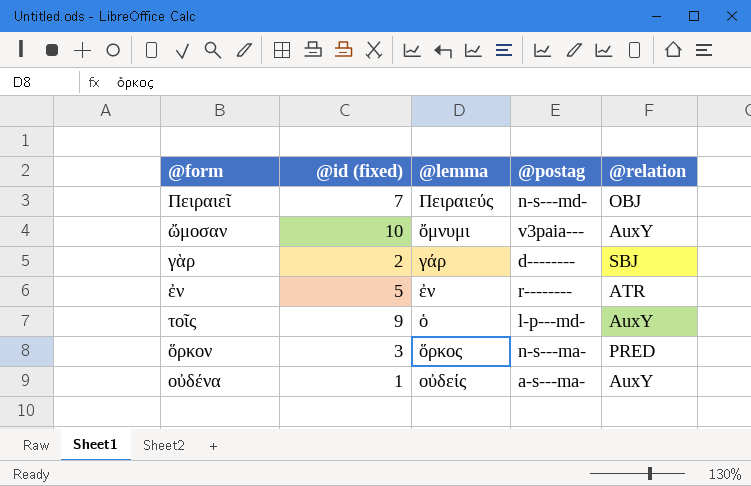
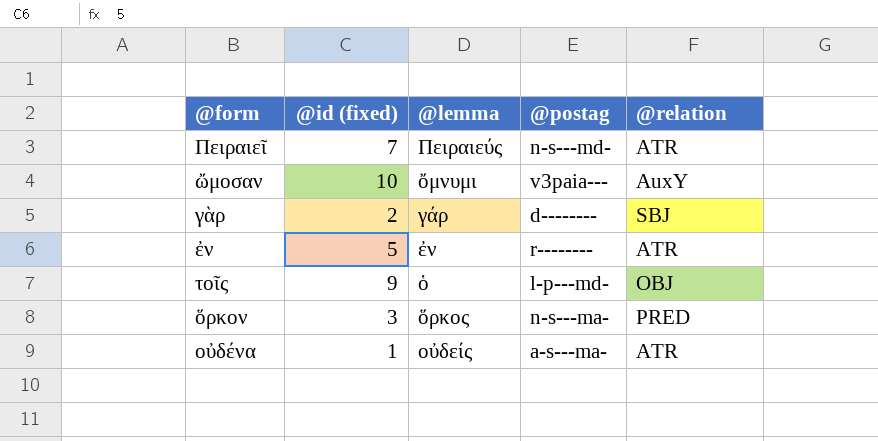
Πειραιεῖ | @relation: OBJ -> ATR
τοῖς | @relation: AuxY -> OBJ
οὐδένα | @relation: AuxY -> ATR

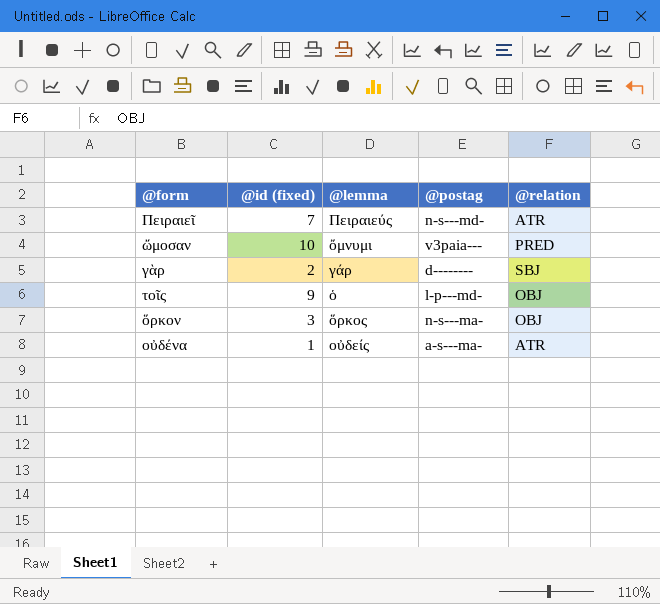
row ἐν: 5 | ἐν | r-------- | ATR -> none
ὤμοσαν | @relation: AuxY -> PRED
ὅρκον | @relation: PRED -> OBJ

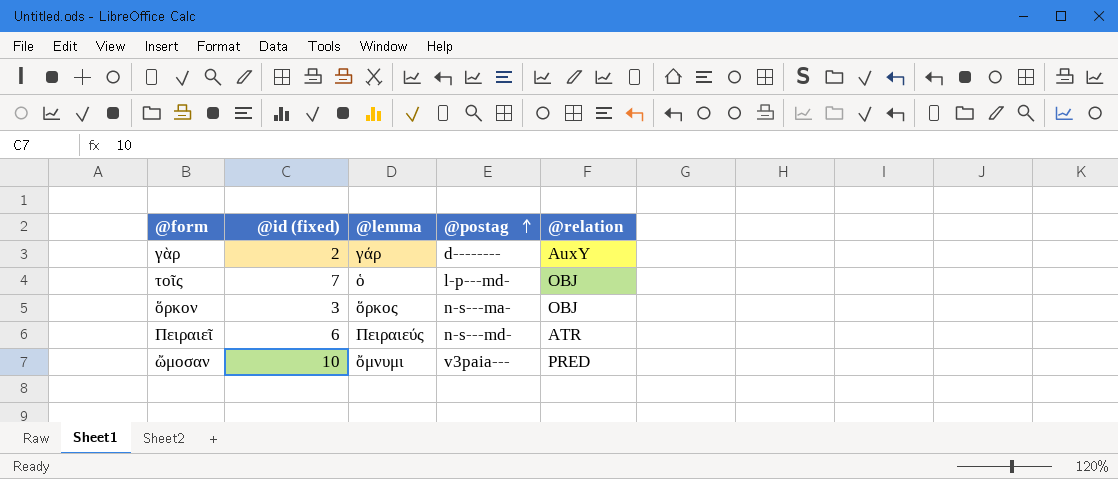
row order: none -> @postag ascending
row οὐδένα: 1 | οὐδείς | a-s---ma- | ATR -> none
γὰρ | @relation: SBJ -> AuxY
τοῖς | @id (fixed): 9 -> 7
Πειραιεῖ | @id (fixed): 7 -> 6

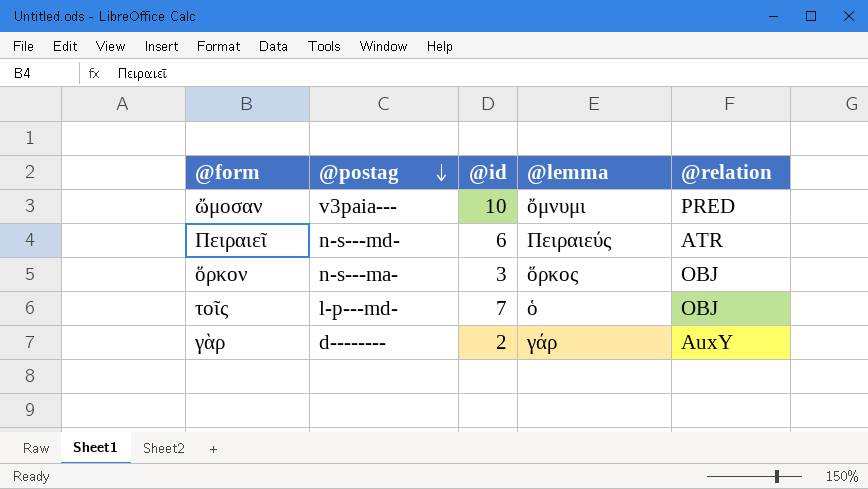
row order: @postag ascending -> @postag descending
column @postag | position: 4 -> 2
column name: @id (fixed) -> @id

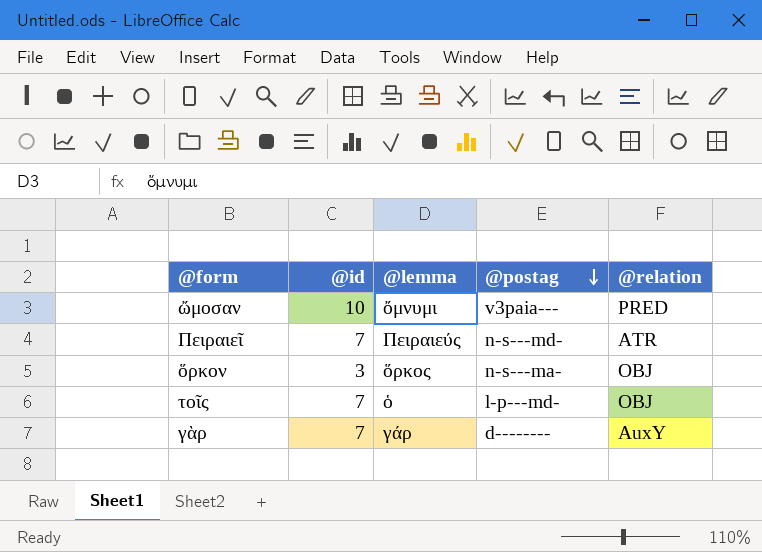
column @postag | position: 2 -> 4
Πειραιεῖ | @id: 6 -> 7
γὰρ | @id: 2 -> 7

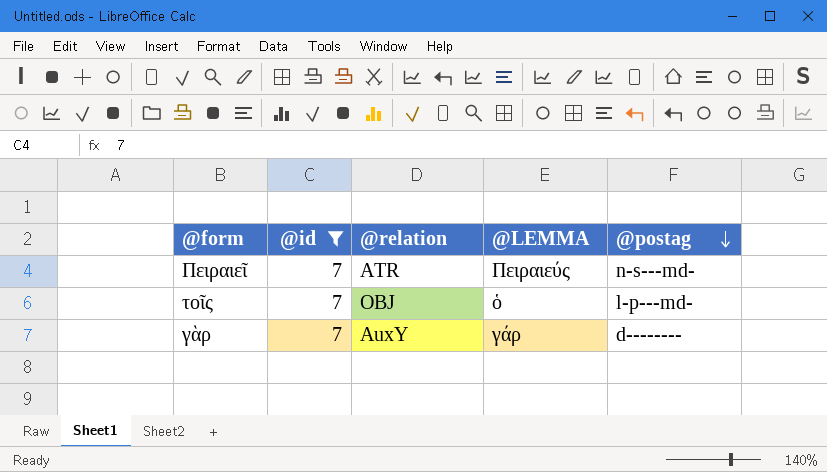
filter: none -> @id = 7
column @relation | position: 5 -> 3
column name: @lemma -> @LEMMA

